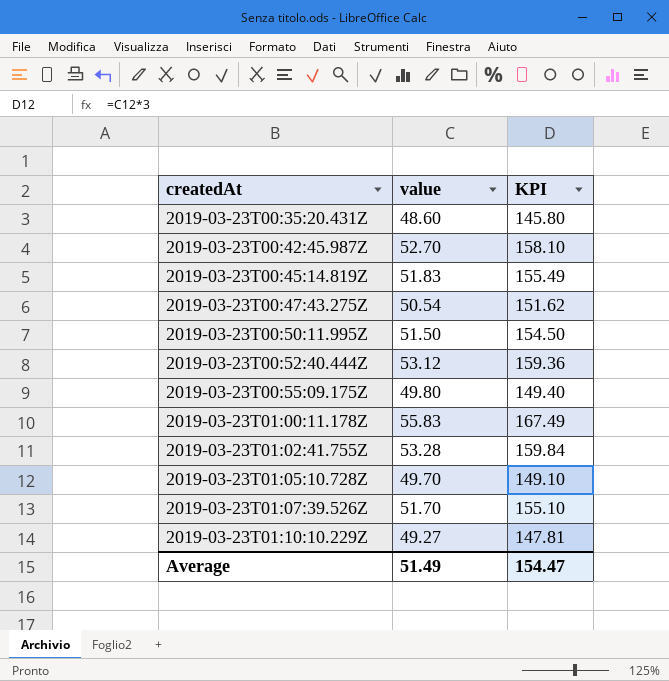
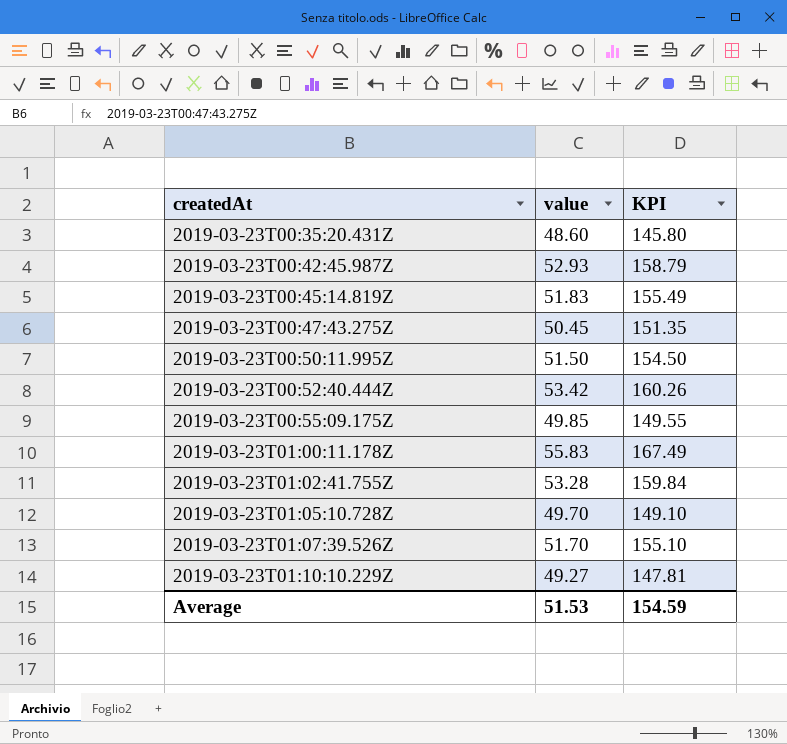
2019-03-23T00:42:45.987Z | value: 52.70 -> 52.93
2019-03-23T00:42:45.987Z | KPI: 158.10 -> 158.79
2019-03-23T00:47:43.275Z | value: 50.54 -> 50.45
2019-03-23T00:47:43.275Z | KPI: 151.62 -> 151.35
2019-03-23T00:52:40.444Z | value: 53.12 -> 53.42
2019-03-23T00:52:40.444Z | KPI: 159.36 -> 160.26
2019-03-23T00:55:09.175Z | value: 49.80 -> 49.85
2019-03-23T00:55:09.175Z | KPI: 149.40 -> 149.55
Average | value: 51.49 -> 51.53
Average | KPI: 154.47 -> 154.59

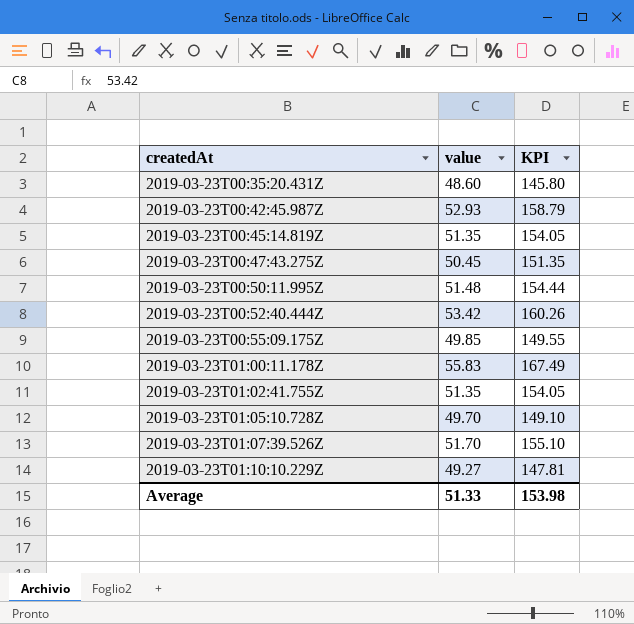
2019-03-23T00:45:14.819Z | value: 51.83 -> 51.35
2019-03-23T00:45:14.819Z | KPI: 155.49 -> 154.05
2019-03-23T00:50:11.995Z | value: 51.50 -> 51.48
2019-03-23T00:50:11.995Z | KPI: 154.50 -> 154.44
2019-03-23T01:02:41.755Z | value: 53.28 -> 51.35
2019-03-23T01:02:41.755Z | KPI: 159.84 -> 154.05
Average | value: 51.53 -> 51.33
Average | KPI: 154.59 -> 153.98

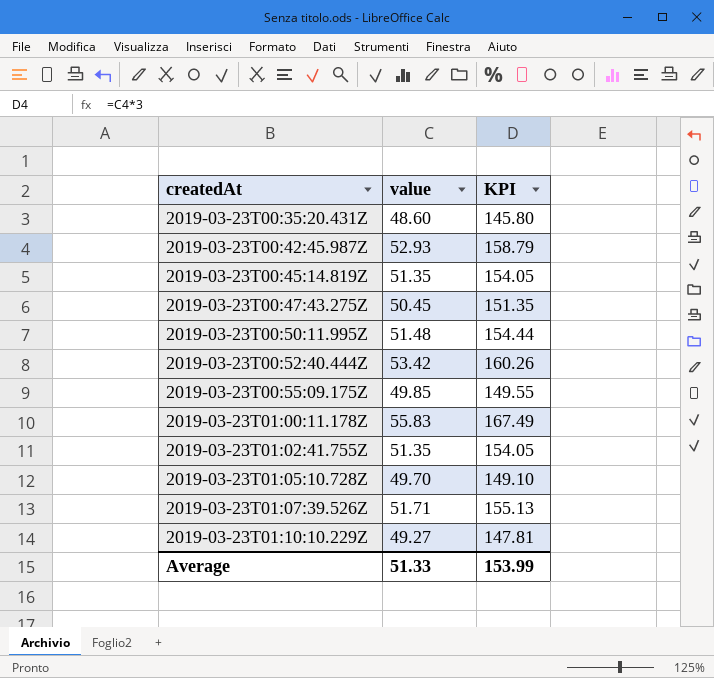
2019-03-23T01:07:39.526Z | value: 51.70 -> 51.71
2019-03-23T01:07:39.526Z | KPI: 155.10 -> 155.13
Average | KPI: 153.98 -> 153.99

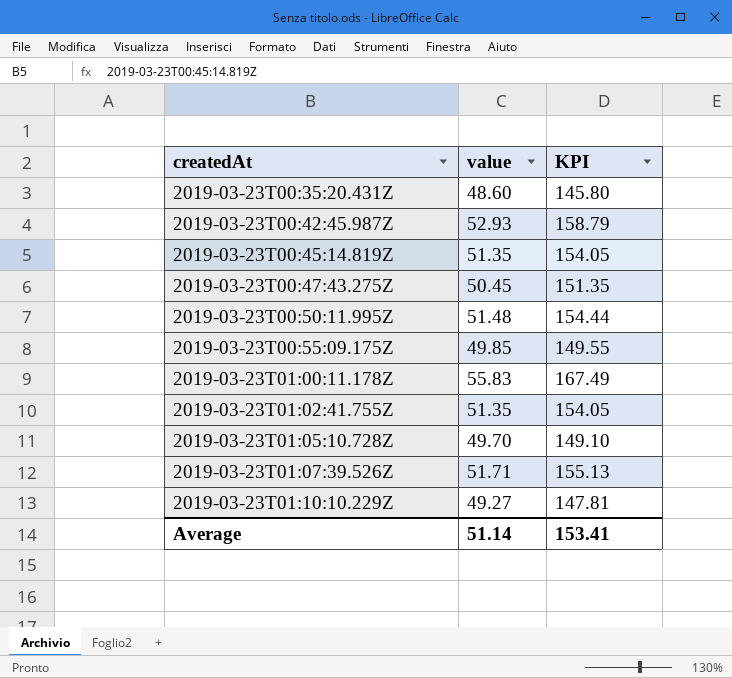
row 2019-03-23T00:52:40.444Z: 53.42 | 160.26 -> none
Average | value: 51.33 -> 51.14
Average | KPI: 153.99 -> 153.41

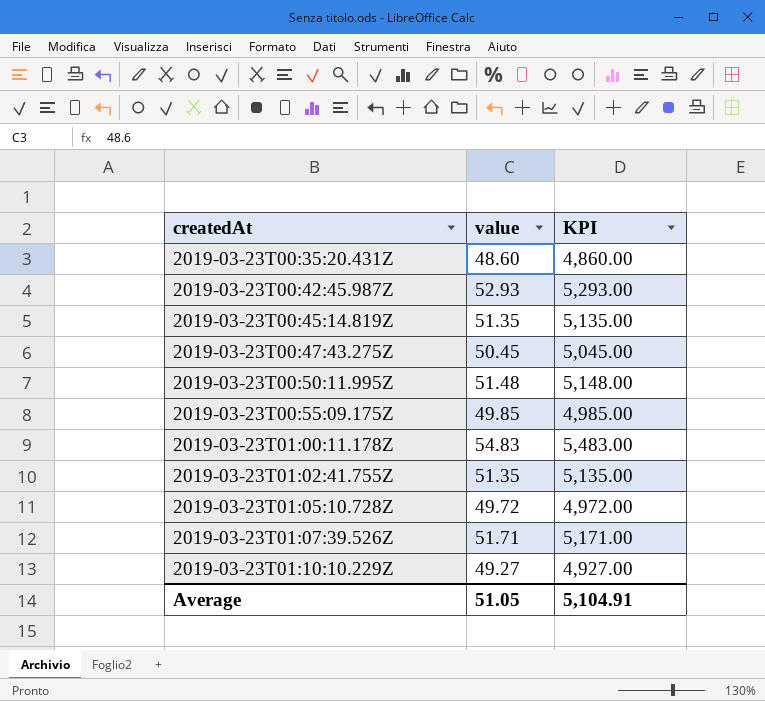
column KPI | formula: [value] * 3 -> [value] * 100
2019-03-23T01:00:11.178Z | value: 55.83 -> 54.83
2019-03-23T01:05:10.728Z | value: 49.70 -> 49.72
Average | value: 51.14 -> 51.05
Average | KPI: 153.41 -> 5,104.91

